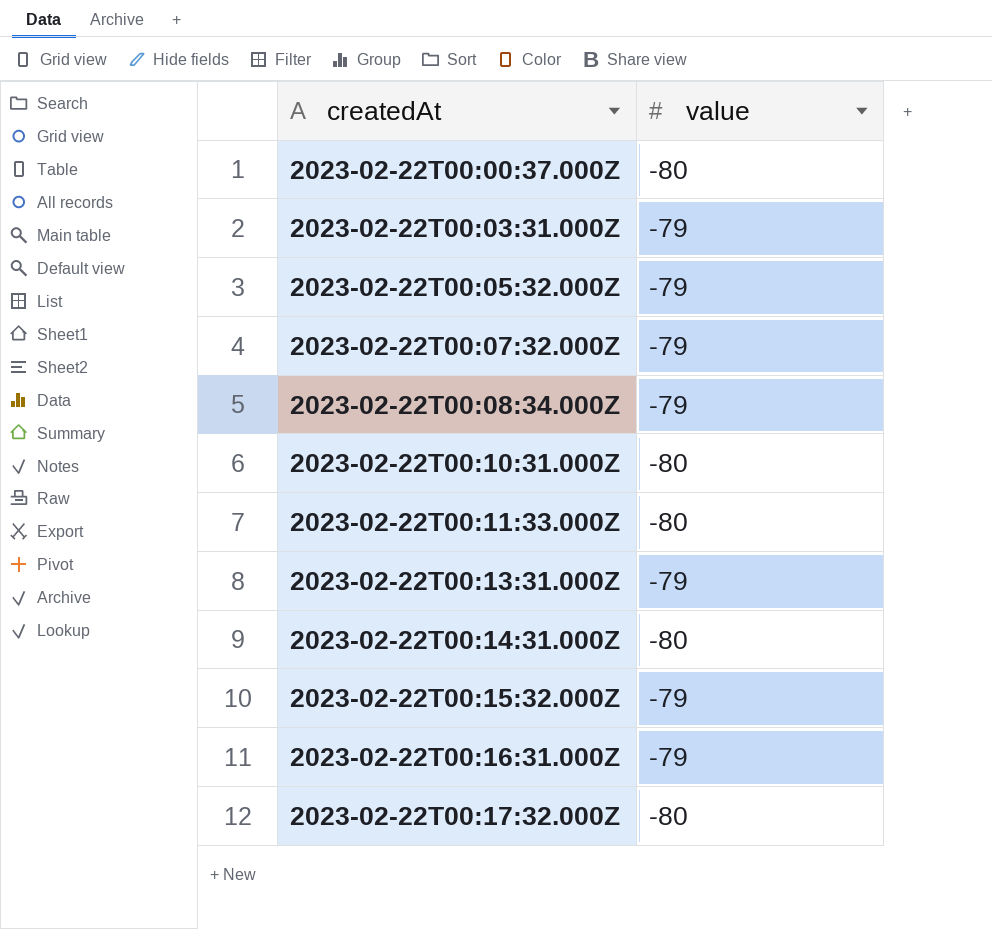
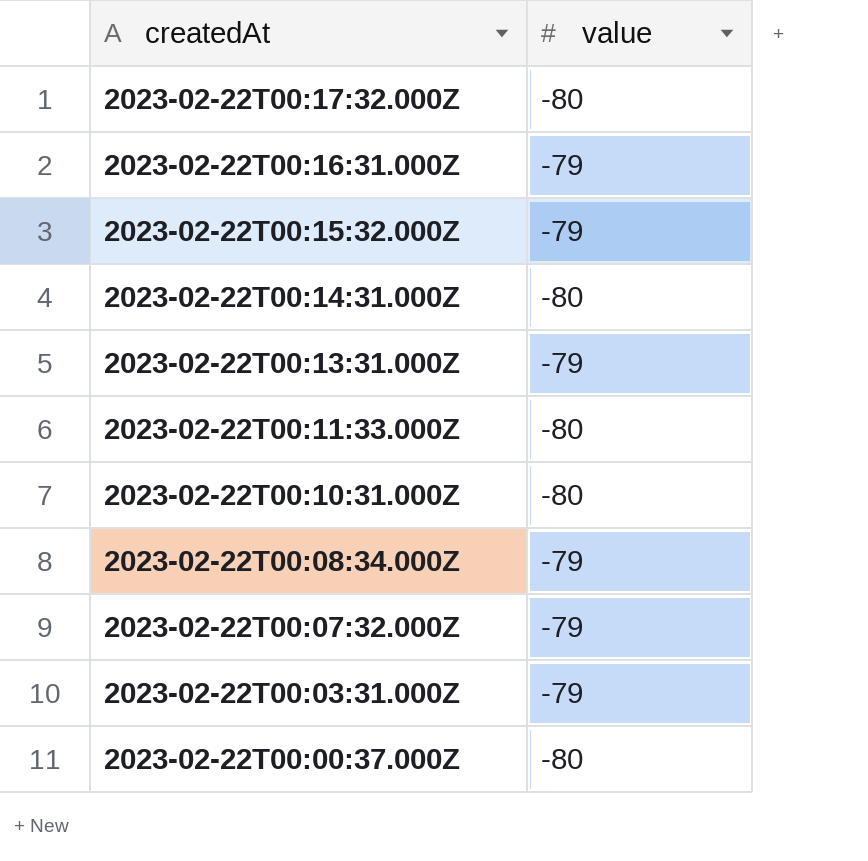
row order: createdAt ascending -> createdAt descending
row 2023-02-22T00:05:32.000Z: -79 -> none

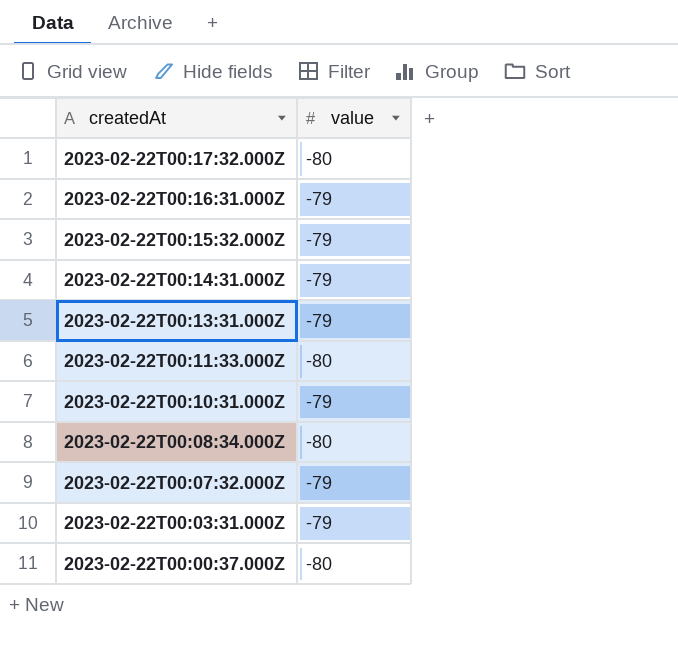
2023-02-22T00:14:31.000Z | value: -80 -> -79
2023-02-22T00:10:31.000Z | value: -80 -> -79
2023-02-22T00:08:34.000Z | value: -79 -> -80

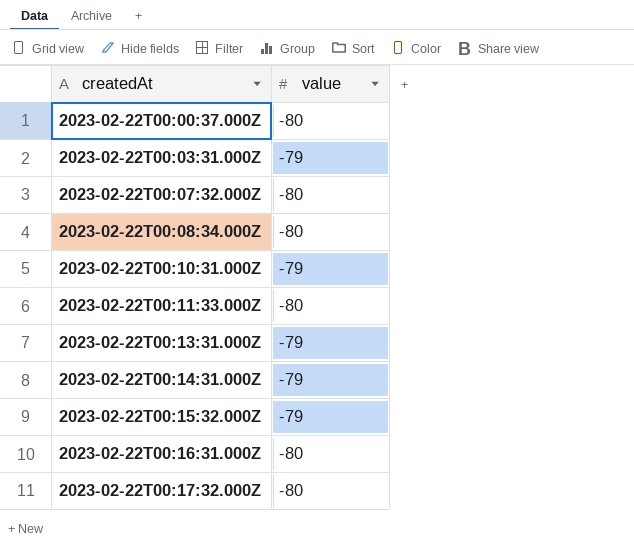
row order: createdAt descending -> createdAt ascending
2023-02-22T00:07:32.000Z | value: -79 -> -80
2023-02-22T00:16:31.000Z | value: -79 -> -80

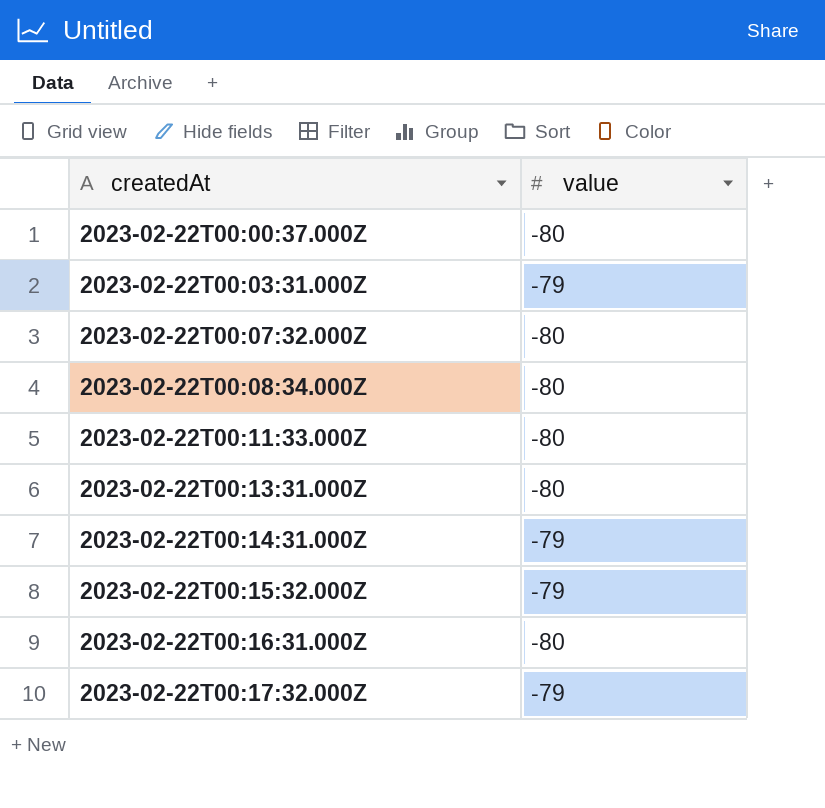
row 2023-02-22T00:10:31.000Z: -79 -> none
2023-02-22T00:13:31.000Z | value: -79 -> -80
2023-02-22T00:17:32.000Z | value: -80 -> -79

